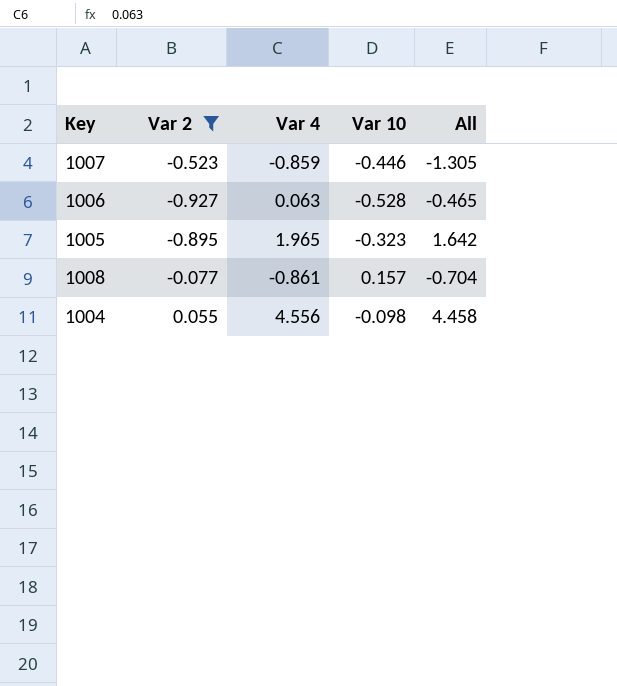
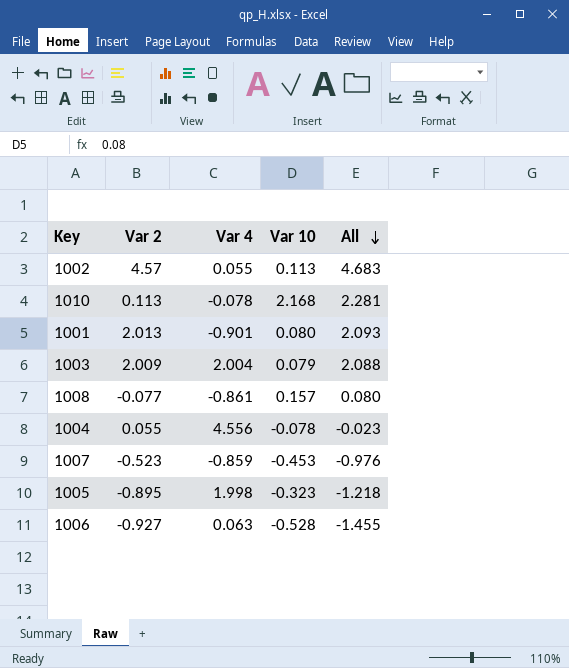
filter: Var 2 <= 0.055 -> none
row order: none -> All descending
column All | formula: [Var 4] + [Var 10] -> [Var 2] + [Var 10]
1004 | Var 10: -0.098 -> -0.078
1007 | Var 10: -0.446 -> -0.453
1005 | Var 4: 1.965 -> 1.998

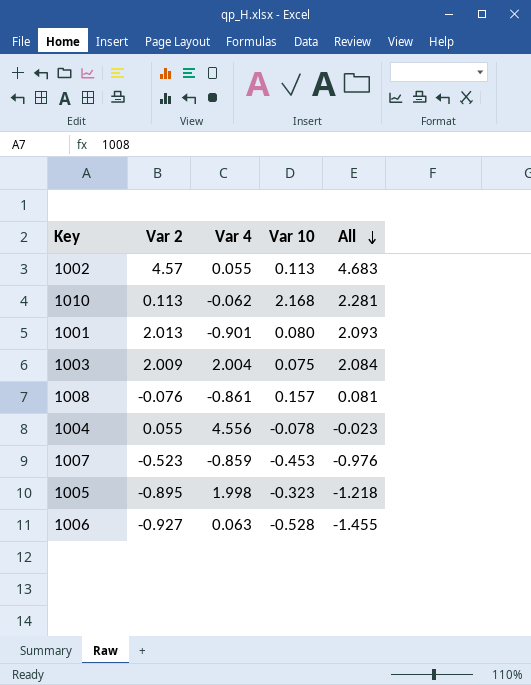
1010 | Var 4: -0.078 -> -0.062
1003 | Var 10: 0.079 -> 0.075
1003 | All: 2.088 -> 2.084
1008 | Var 2: -0.077 -> -0.076
1008 | All: 0.080 -> 0.081

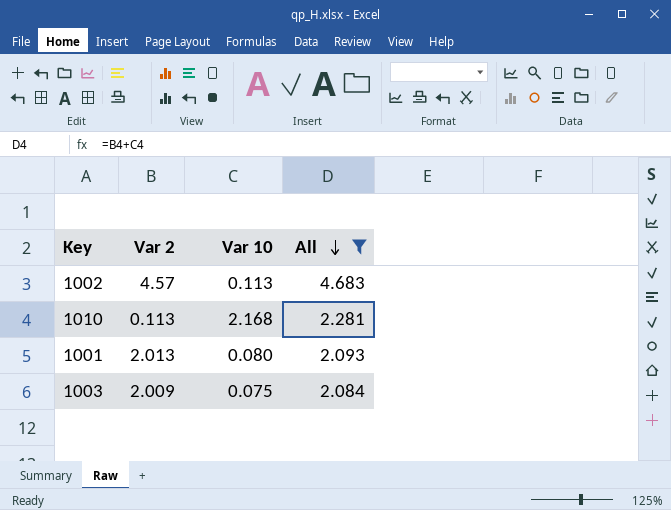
filter: none -> All >= 2.084
column Var 4 | position: 3 -> none

